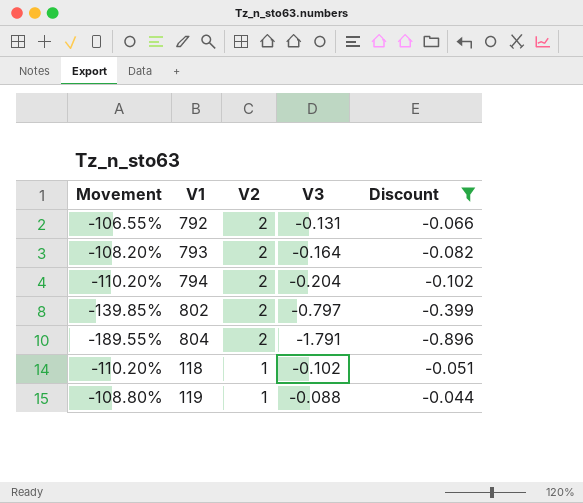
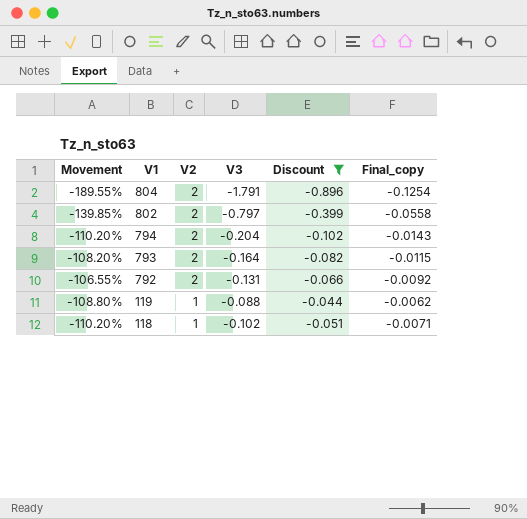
row order: V2 descending -> V1 descending
column Final_copy | formula: none -> [V3] * 0.07

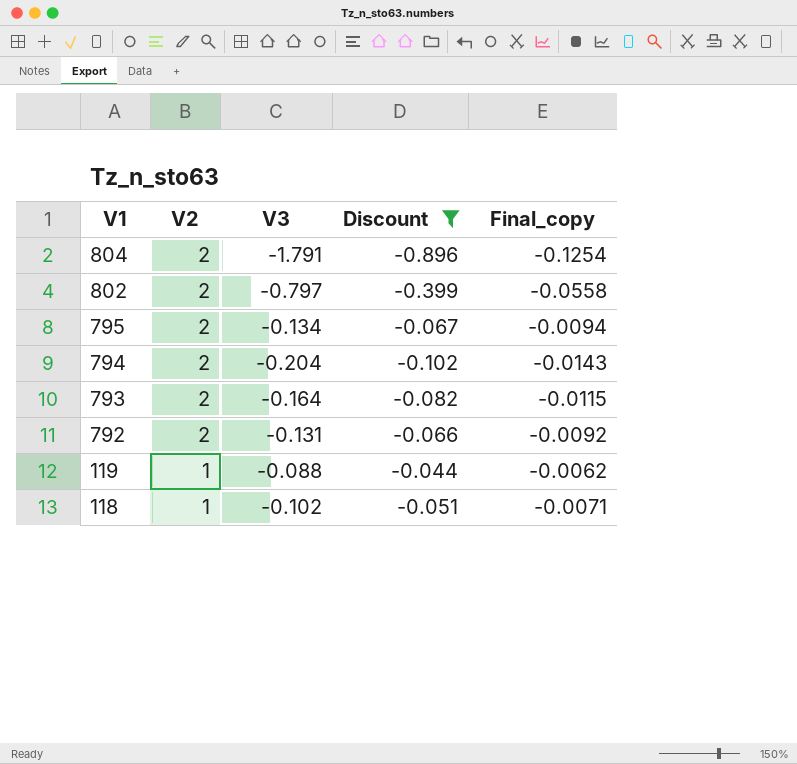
column Movement | formula: ([V3] - [V2]) / [V2] -> none
row 795: none -> 2 | -0.134 | -0.067 | -0.0094

